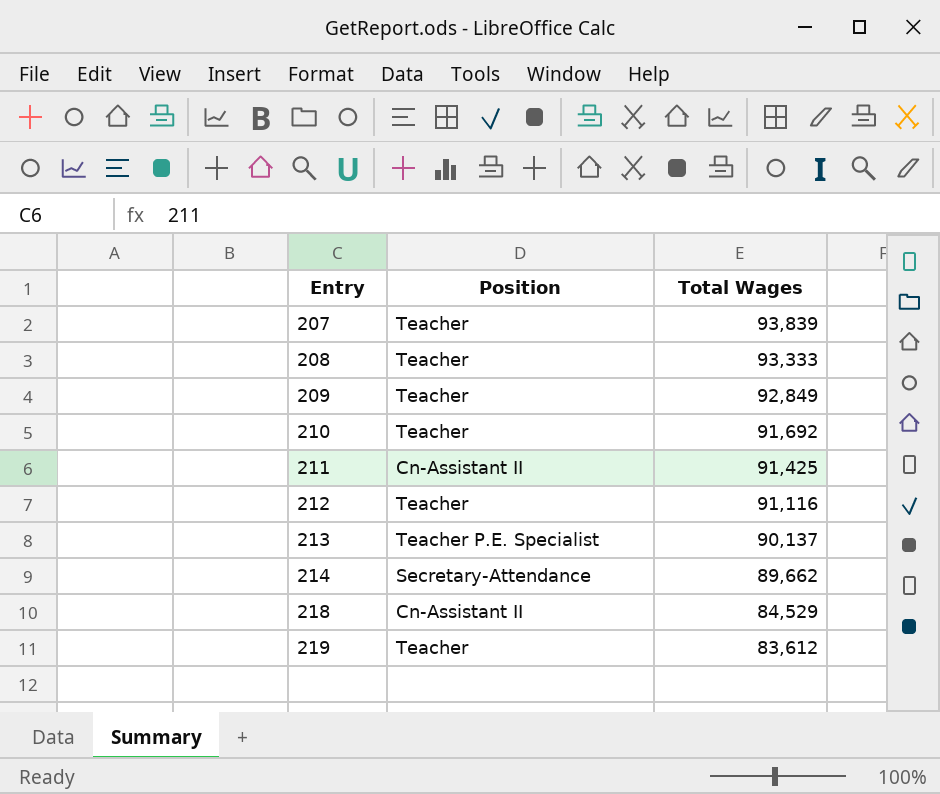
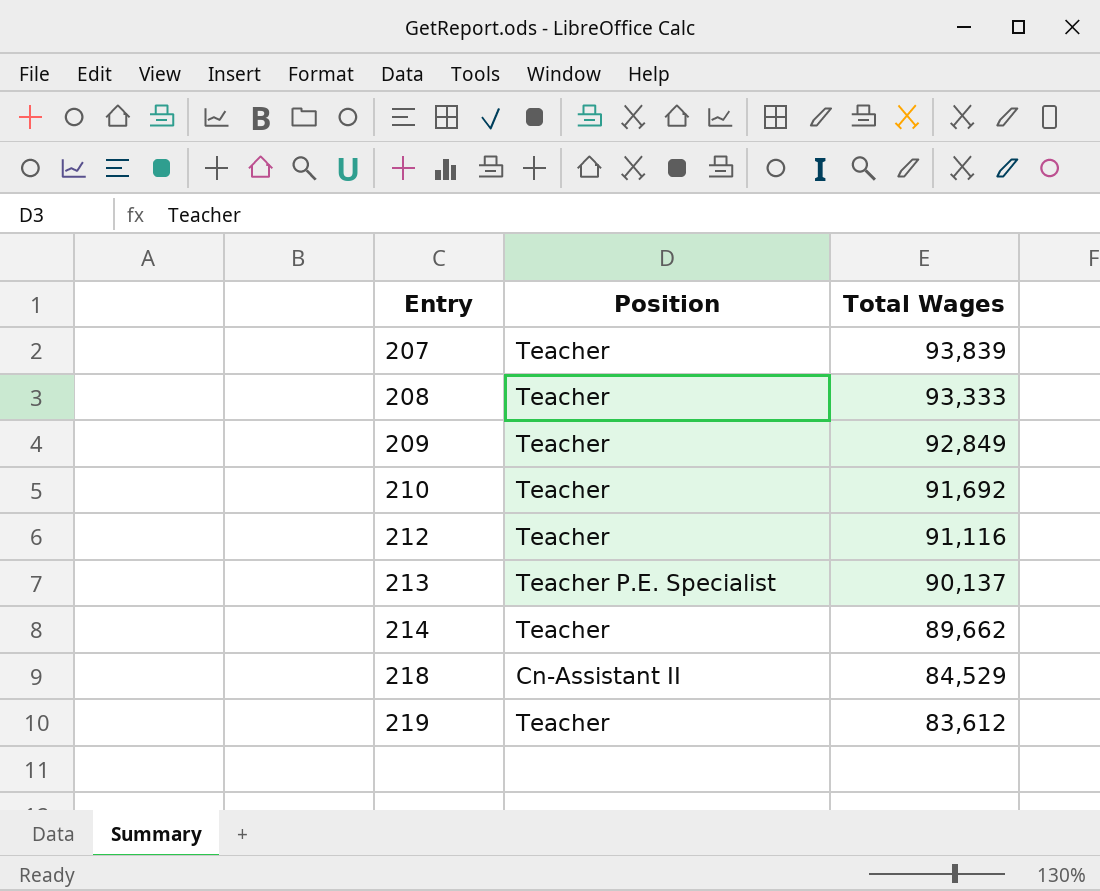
row 211: Cn-Assistant II | 91,425 -> none
214 | Position: Secretary-Attendance -> Teacher

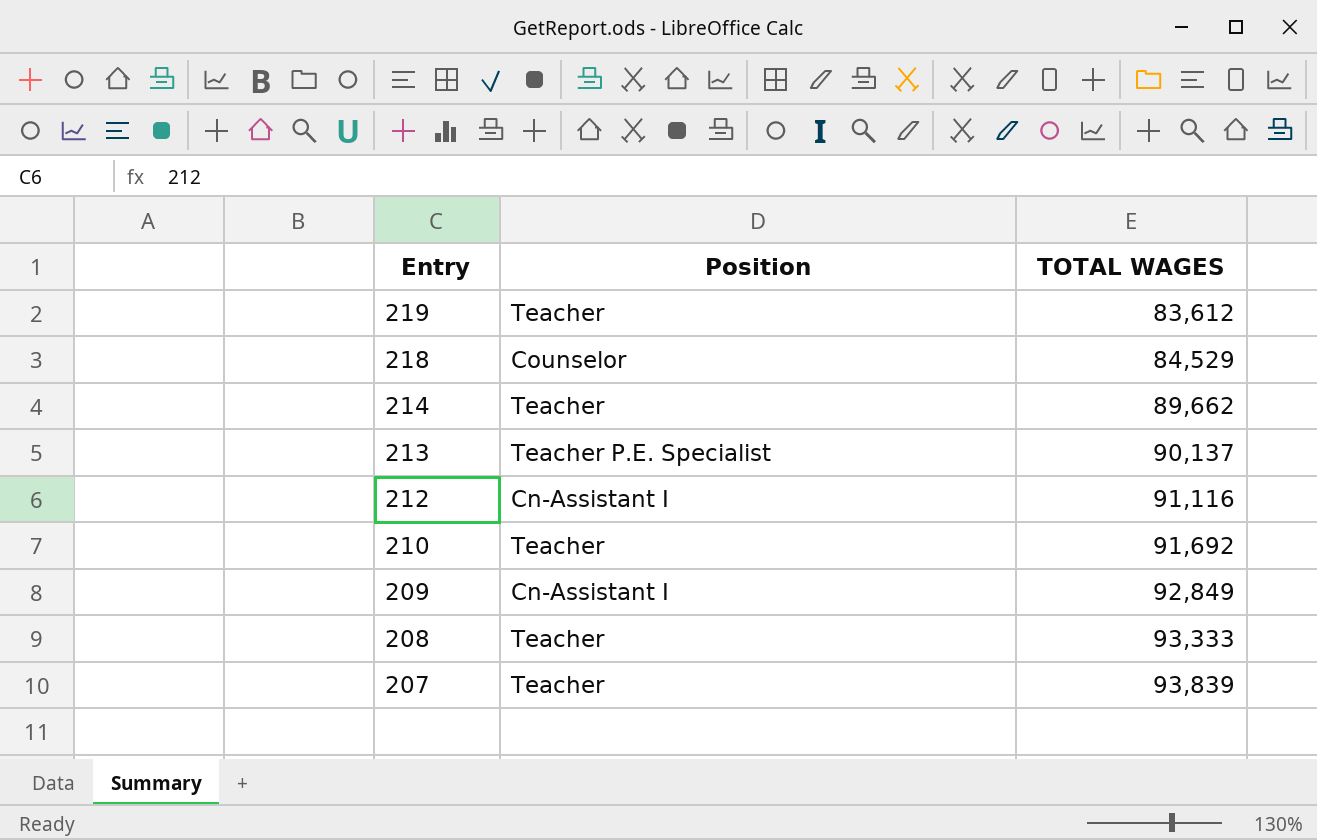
row order: Entry ascending -> Entry descending
column name: Total Wages -> TOTAL WAGES
218 | Position: Cn-Assistant II -> Counselor
212 | Position: Teacher -> Cn-Assistant I
209 | Position: Teacher -> Cn-Assistant I

